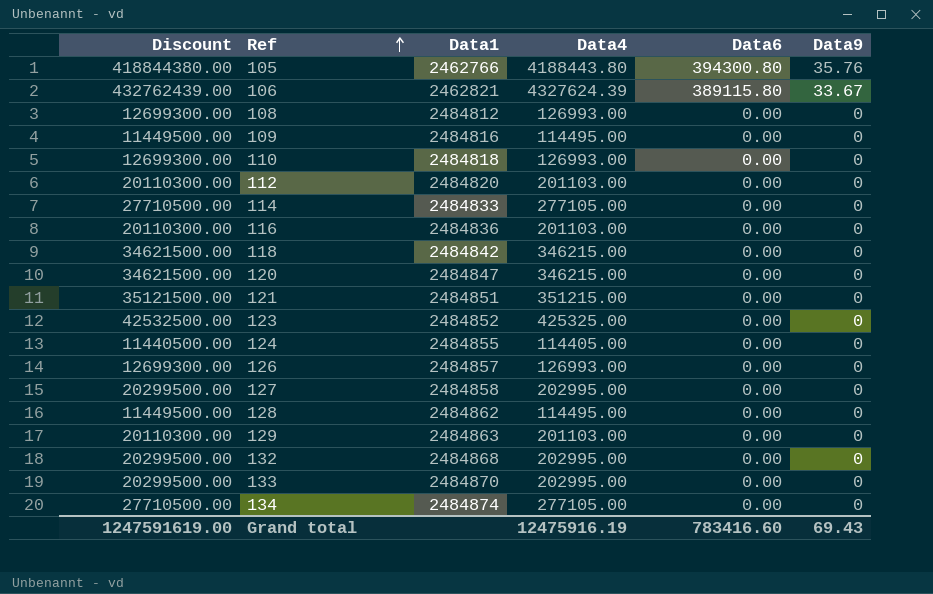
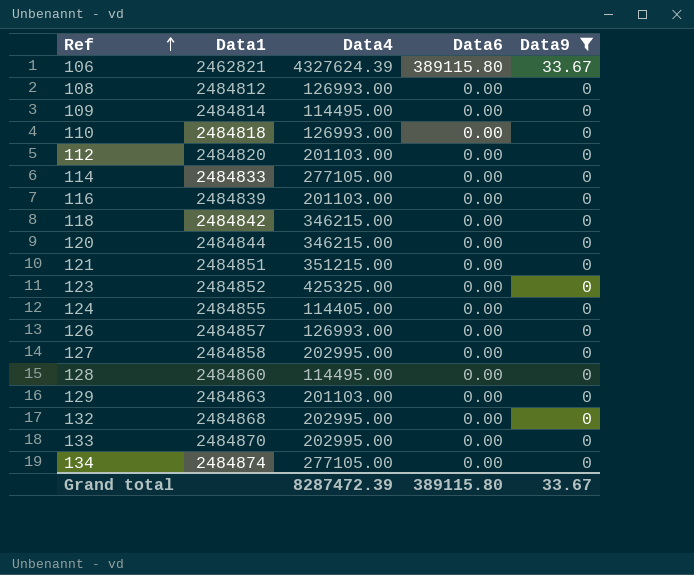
filter: none -> Data9 != 35.76
column Discount | formula: [Data4] * 100 -> none
109 | Data1: 2484816 -> 2484814
116 | Data1: 2484836 -> 2484839
120 | Data1: 2484847 -> 2484844
128 | Data1: 2484862 -> 2484860
Grand total | Data4: 12475916.19 -> 8287472.39
Grand total | Data6: 783416.60 -> 389115.80
Grand total | Data9: 69.43 -> 33.67

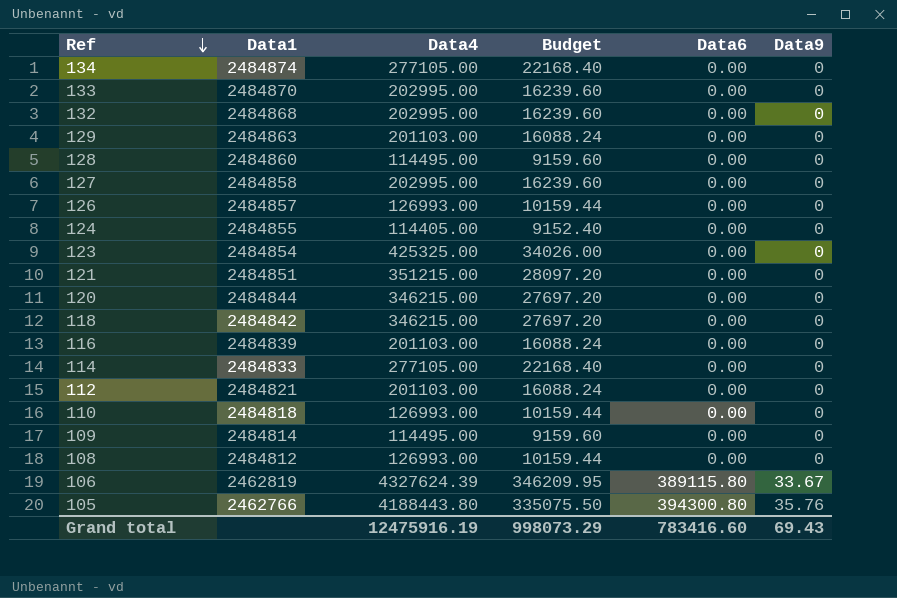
filter: Data9 != 35.76 -> none
row order: Ref ascending -> Ref descending
column Budget | formula: none -> [Data4] * 0.08
123 | Data1: 2484852 -> 2484854
112 | Data1: 2484820 -> 2484821
106 | Data1: 2462821 -> 2462819
Grand total | Data4: 8287472.39 -> 12475916.19
Grand total | Data6: 389115.80 -> 783416.60
Grand total | Data9: 33.67 -> 69.43

